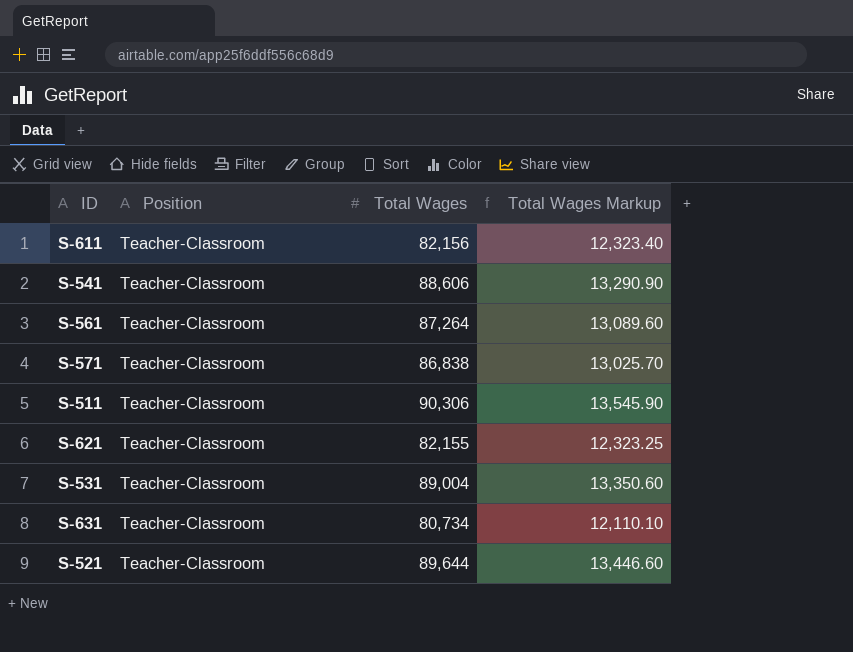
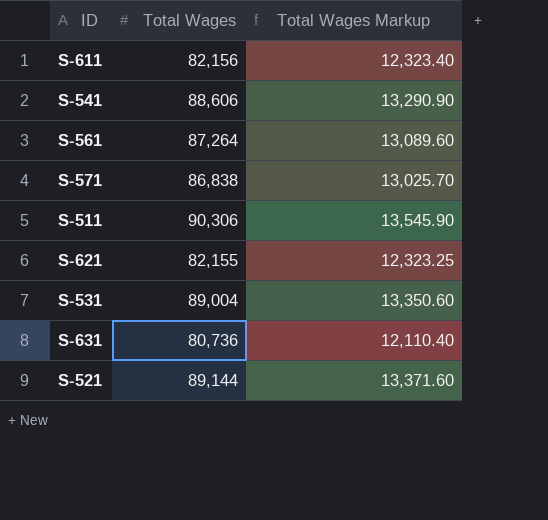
column Position | position: 2 -> none
S-631 | Total Wages: 80,734 -> 80,736
S-631 | Total Wages Markup: 12,110.10 -> 12,110.40
S-521 | Total Wages: 89,644 -> 89,144
S-521 | Total Wages Markup: 13,446.60 -> 13,371.60

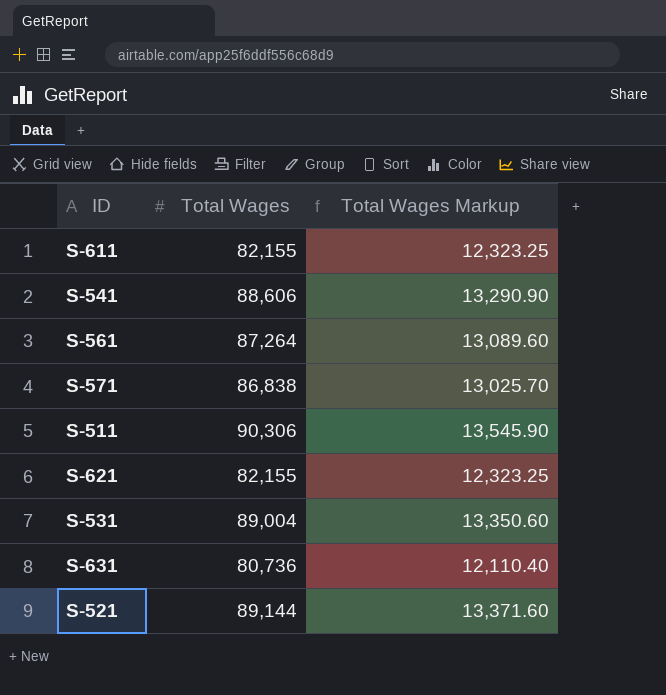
S-611 | Total Wages: 82,156 -> 82,155
S-611 | Total Wages Markup: 12,323.40 -> 12,323.25

